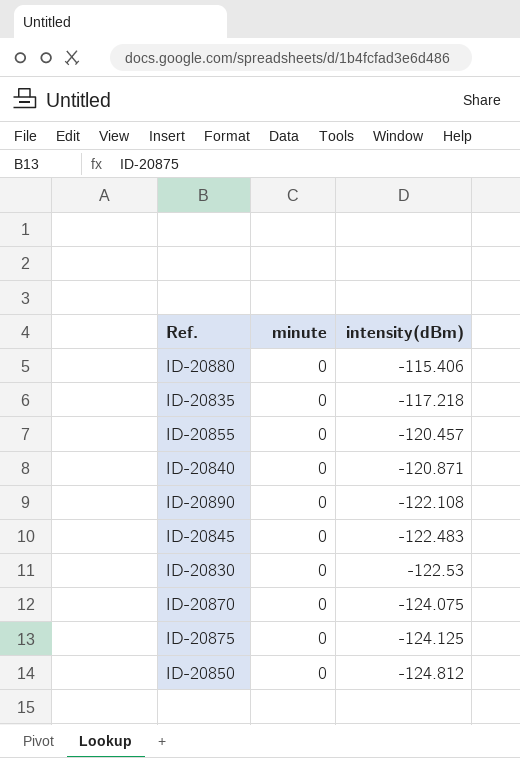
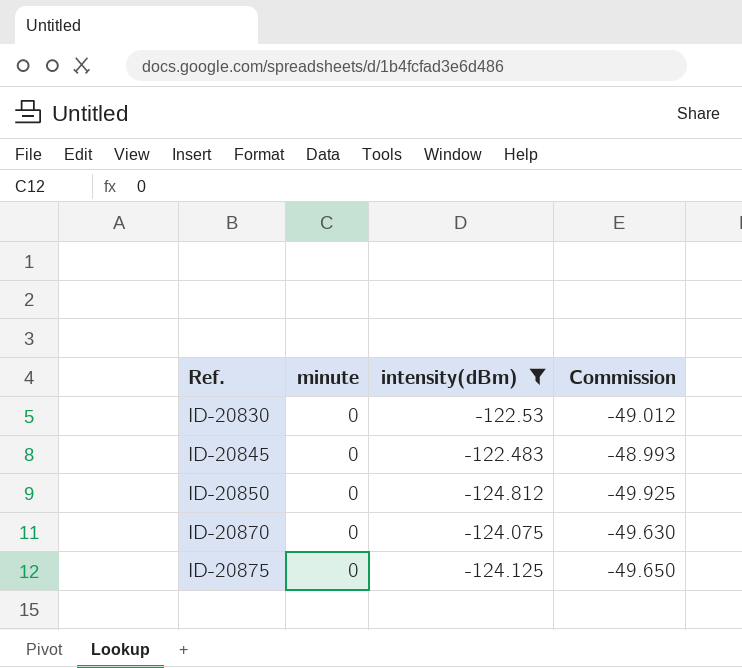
filter: none -> intensity(dBm) <= -122.483
row order: intensity(dBm) descending -> Ref. ascending
column Commission | formula: none -> [intensity(dBm)] * 0.4

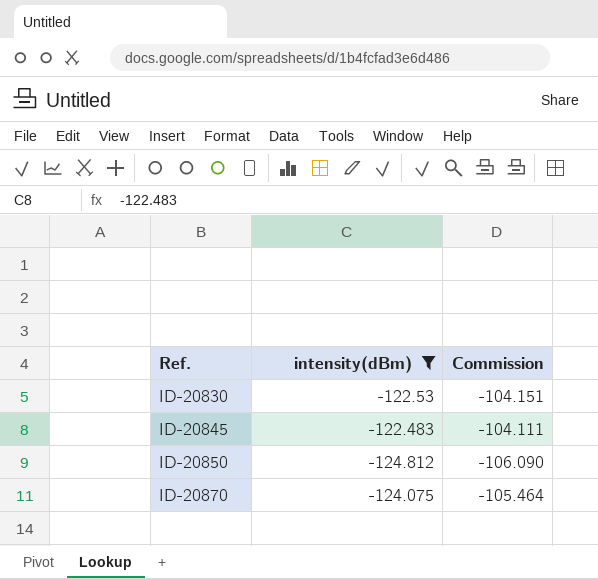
column minute | position: 2 -> none
column Commission | formula: [intensity(dBm)] * 0.4 -> [intensity(dBm)] * 0.85
row ID-20875: 0 | -124.125 | -49.650 -> none

